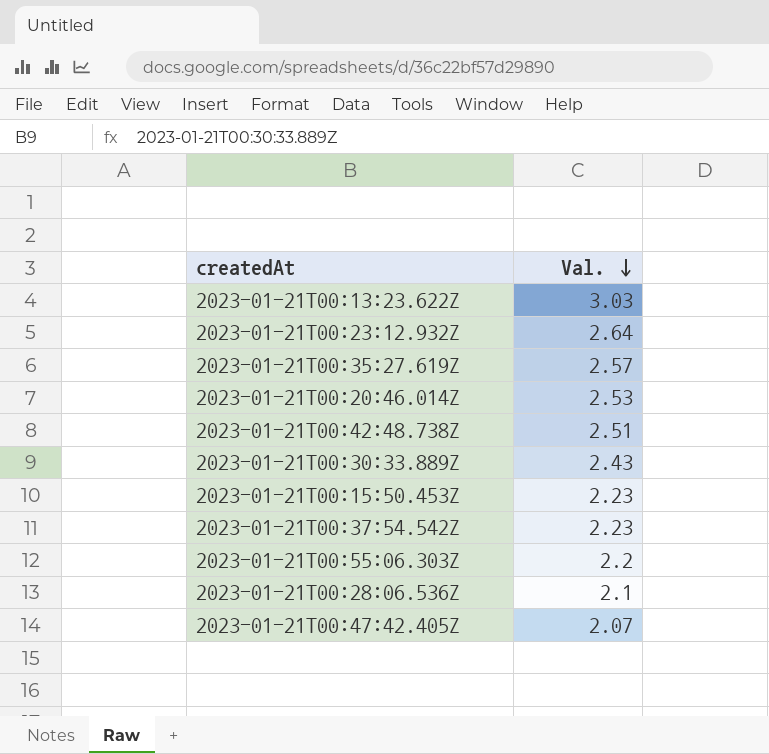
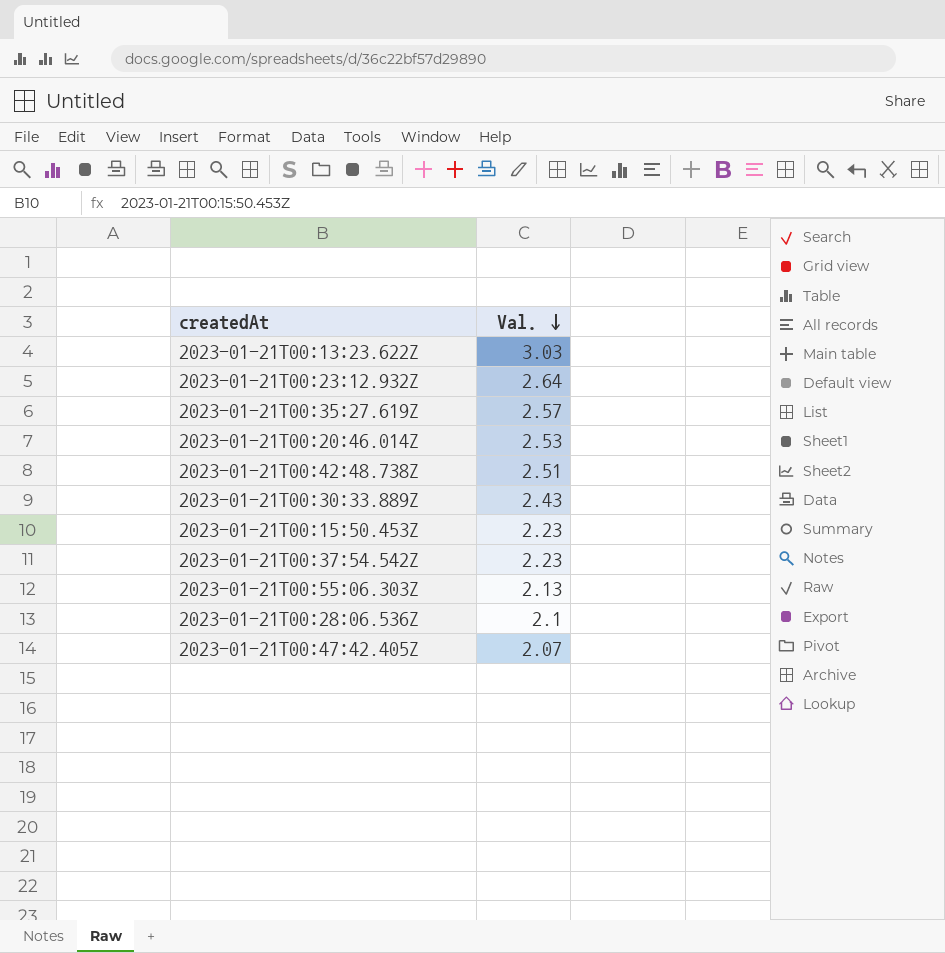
2023-01-21T00:55:06.303Z | Val.: 2.2 -> 2.13

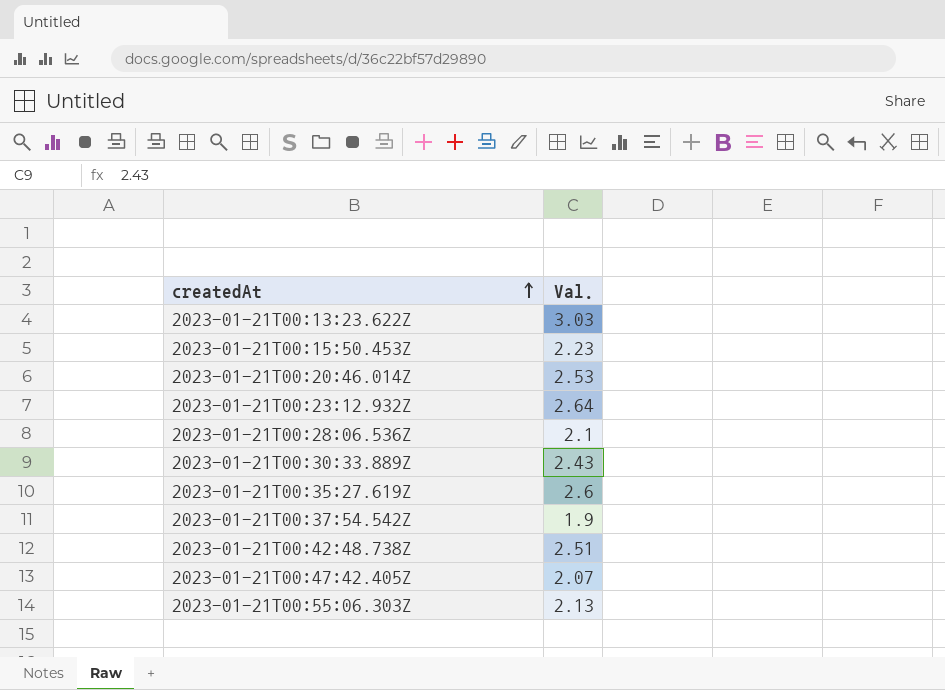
row order: Val. descending -> createdAt ascending
2023-01-21T00:35:27.619Z | Val.: 2.57 -> 2.6
2023-01-21T00:37:54.542Z | Val.: 2.23 -> 1.9

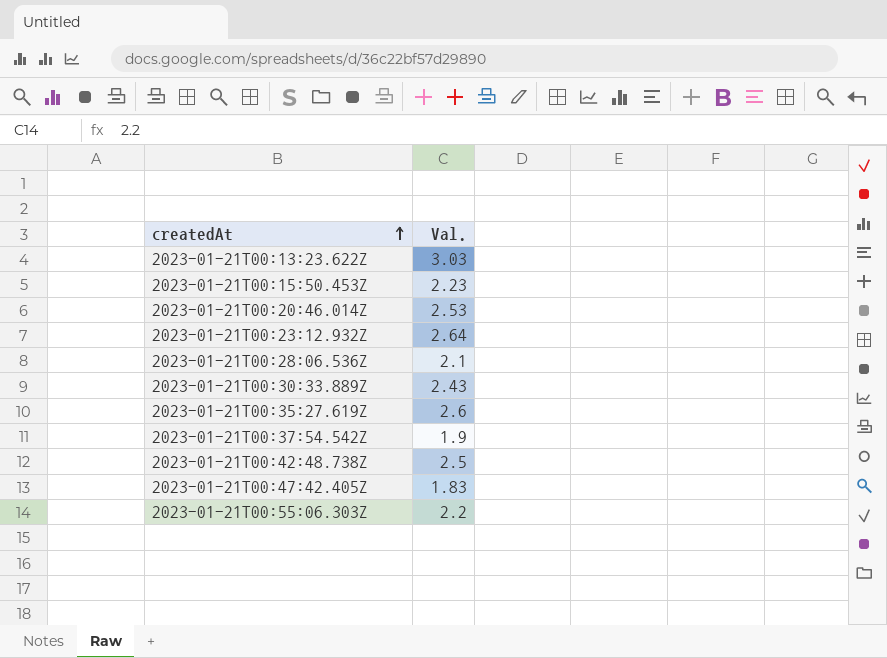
2023-01-21T00:42:48.738Z | Val.: 2.51 -> 2.5
2023-01-21T00:47:42.405Z | Val.: 2.07 -> 1.83
2023-01-21T00:55:06.303Z | Val.: 2.13 -> 2.2

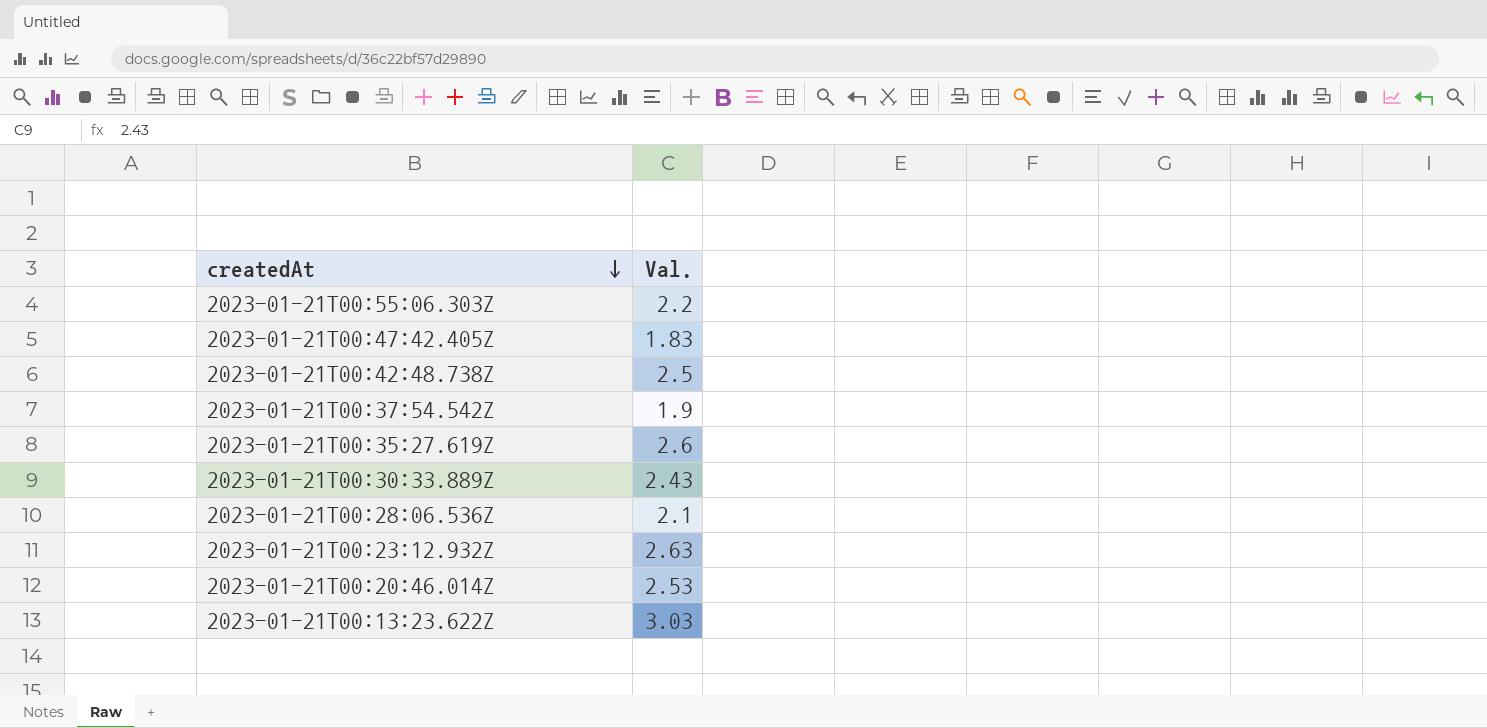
row order: createdAt ascending -> createdAt descending
row 2023-01-21T00:15:50.453Z: 2.23 -> none
2023-01-21T00:23:12.932Z | Val.: 2.64 -> 2.63

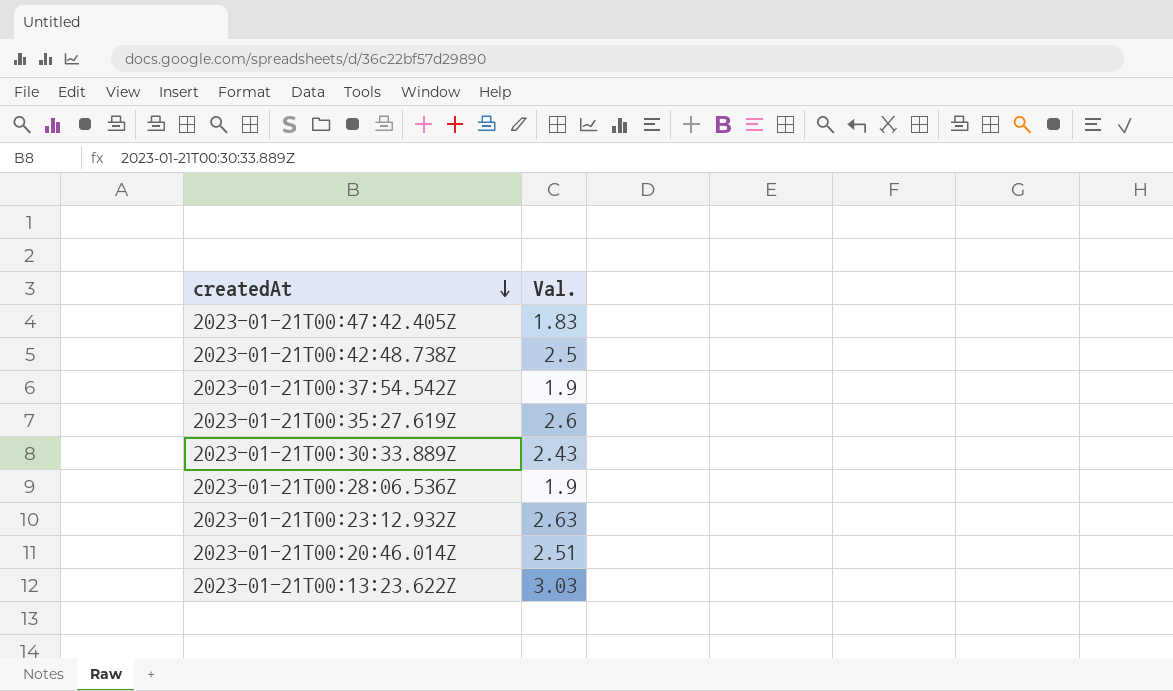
row 2023-01-21T00:55:06.303Z: 2.2 -> none
2023-01-21T00:28:06.536Z | Val.: 2.1 -> 1.9
2023-01-21T00:20:46.014Z | Val.: 2.53 -> 2.51

